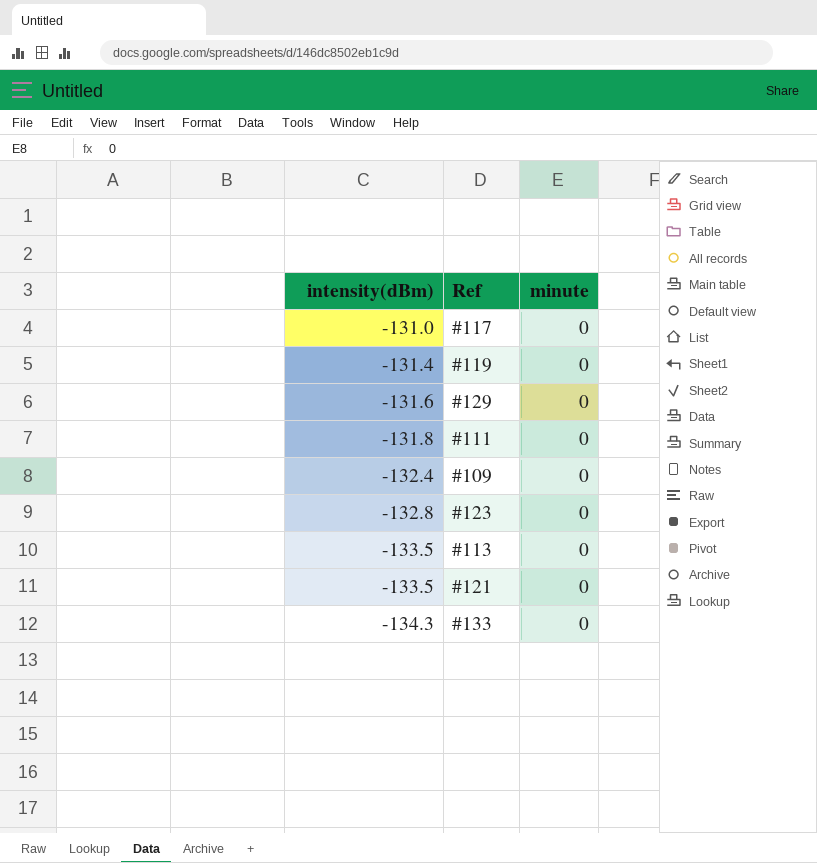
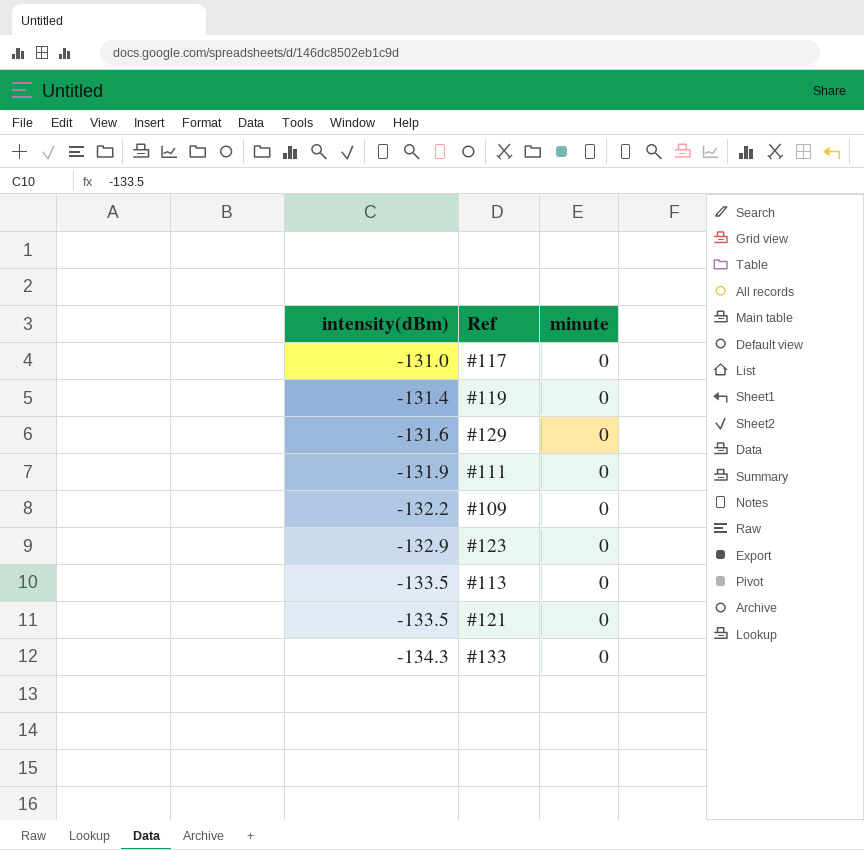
#111 | intensity(dBm): -131.8 -> -131.9
#109 | intensity(dBm): -132.4 -> -132.2
#123 | intensity(dBm): -132.8 -> -132.9

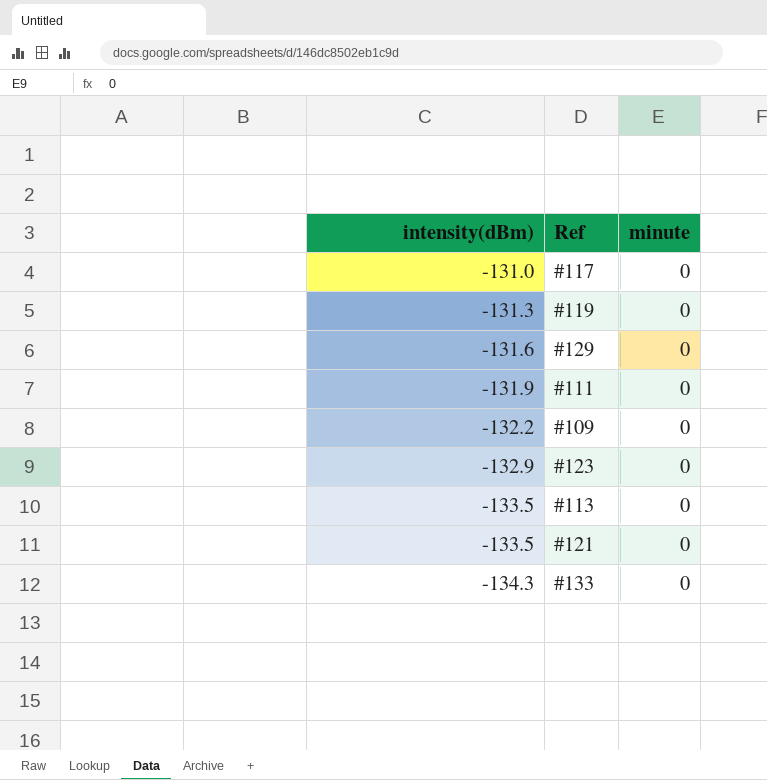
#119 | intensity(dBm): -131.4 -> -131.3

